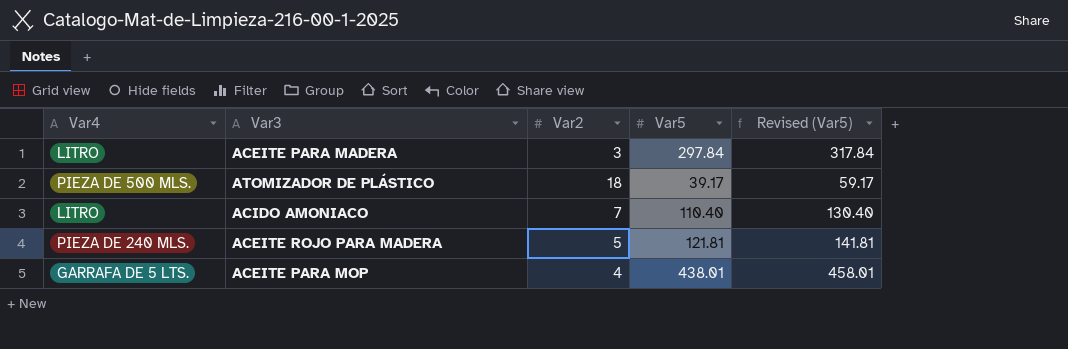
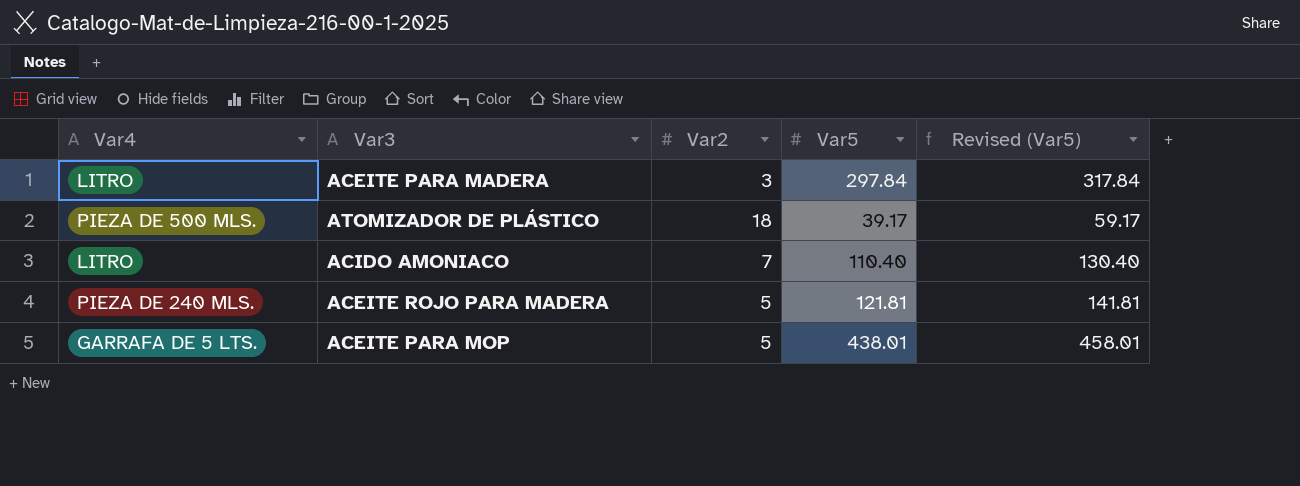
ACEITE PARA MOP | Var2: 4 -> 5

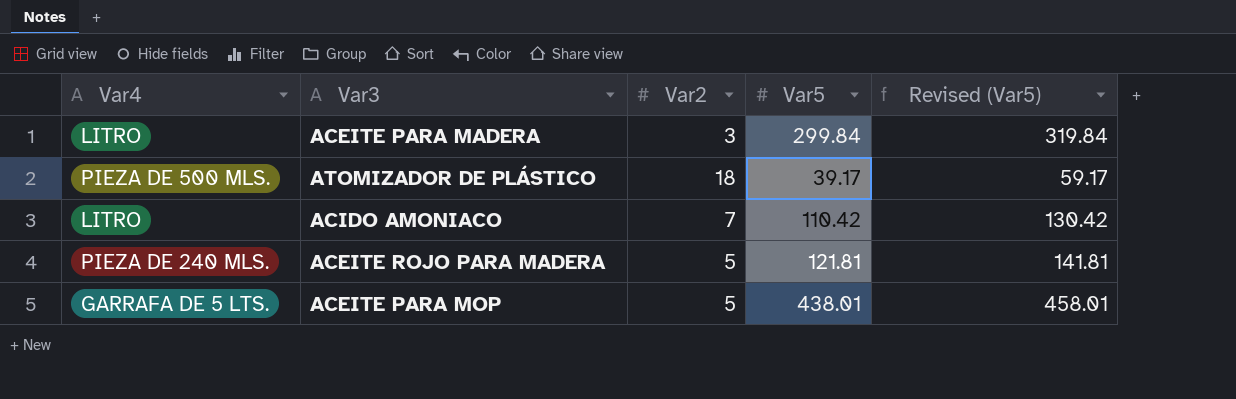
ACEITE PARA MADERA | Var5: 297.84 -> 299.84
ACEITE PARA MADERA | Revised (Var5): 317.84 -> 319.84
ACIDO AMONIACO | Var5: 110.40 -> 110.42
ACIDO AMONIACO | Revised (Var5): 130.40 -> 130.42

